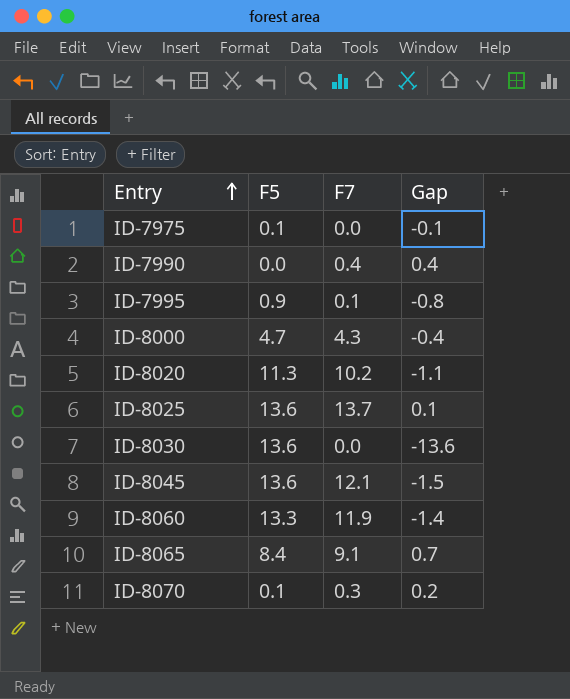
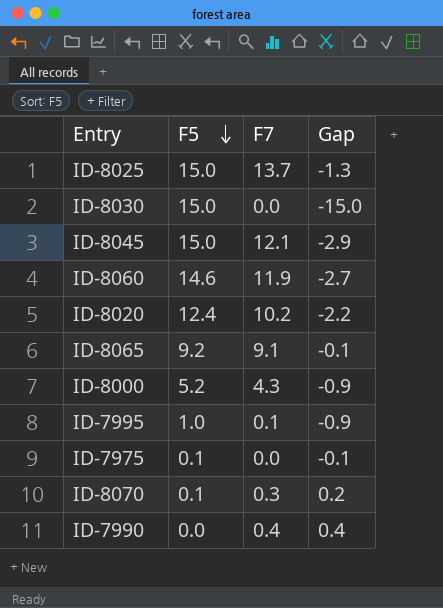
row order: Entry ascending -> F5 descending
ID-8025 | F5: 13.6 -> 15.0
ID-8025 | Gap: 0.1 -> -1.3
ID-8030 | F5: 13.6 -> 15.0
ID-8030 | Gap: -13.6 -> -15.0
ID-8045 | F5: 13.6 -> 15.0
ID-8045 | Gap: -1.5 -> -2.9
ID-8060 | F5: 13.3 -> 14.6
ID-8060 | Gap: -1.4 -> -2.7
ID-8020 | F5: 11.3 -> 12.4
ID-8020 | Gap: -1.1 -> -2.2
ID-8065 | F5: 8.4 -> 9.2
ID-8065 | Gap: 0.7 -> -0.1
ID-8000 | F5: 4.7 -> 5.2
ID-8000 | Gap: -0.4 -> -0.9
ID-7995 | F5: 0.9 -> 1.0
ID-7995 | Gap: -0.8 -> -0.9

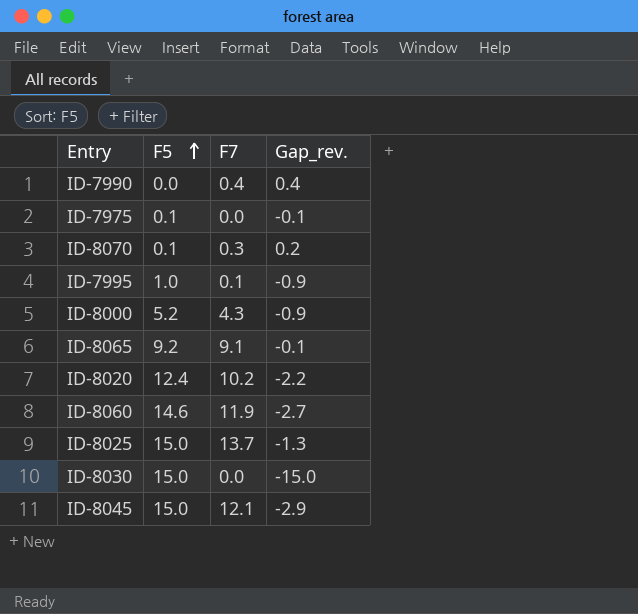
row order: F5 descending -> F5 ascending
column name: Gap -> Gap_rev.

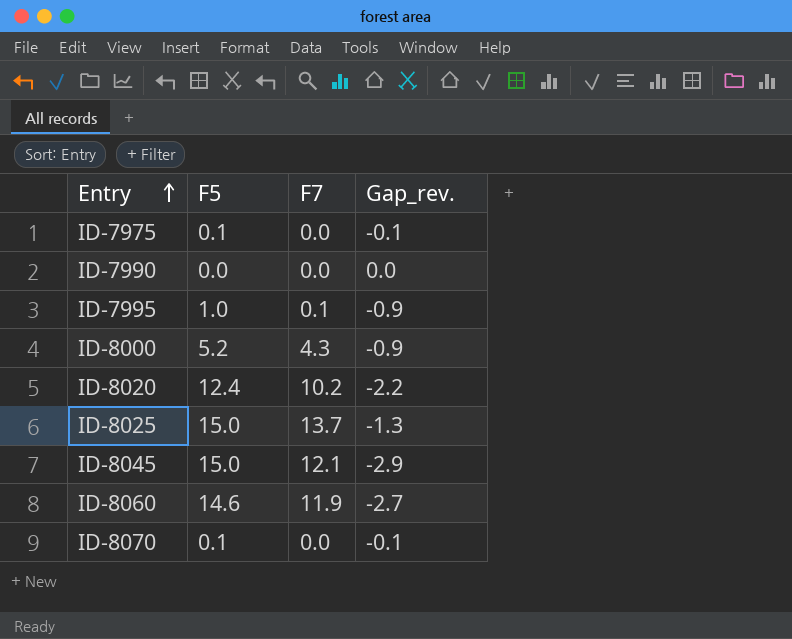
row order: F5 ascending -> Entry ascending
row ID-8065: 9.2 | 9.1 | -0.1 -> none
row ID-8030: 15.0 | 0.0 | -15.0 -> none
ID-7990 | F7: 0.4 -> 0.0
ID-7990 | Gap_rev.: 0.4 -> 0.0
ID-8070 | F7: 0.3 -> 0.0
ID-8070 | Gap_rev.: 0.2 -> -0.1

